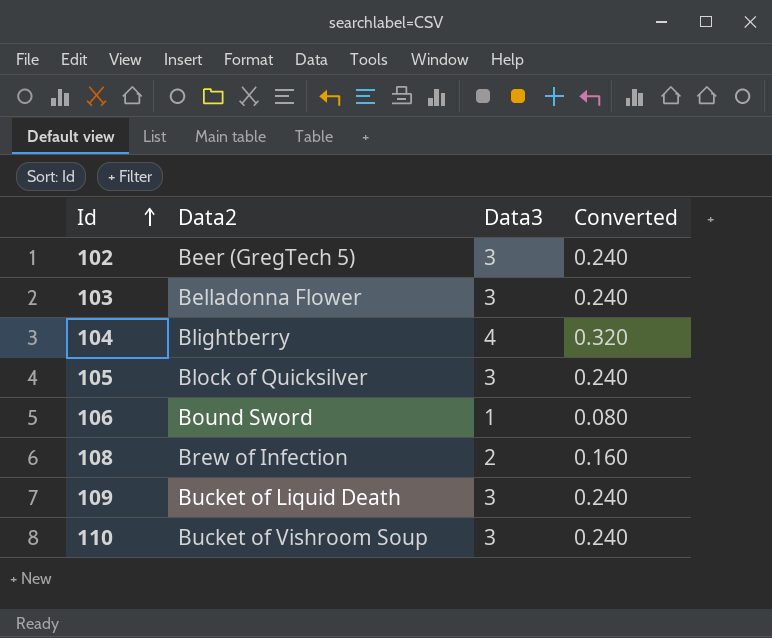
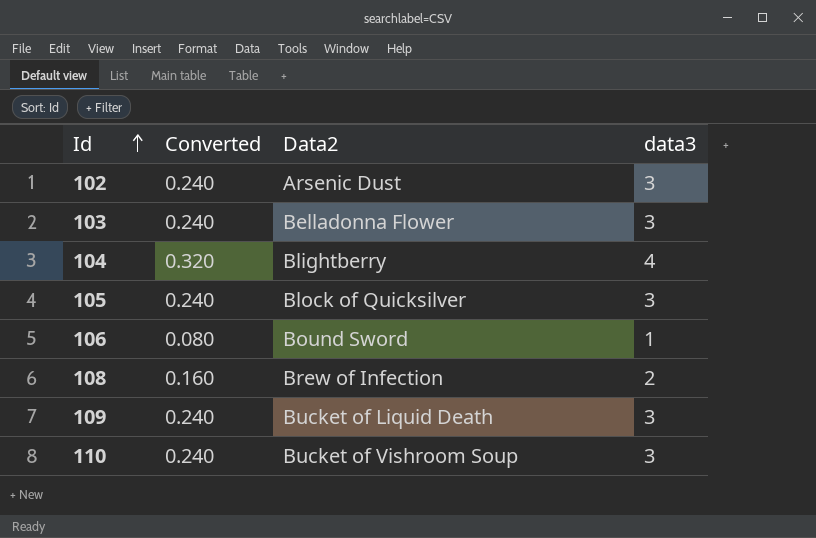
column Converted | position: 4 -> 2
column name: Data3 -> data3
102 | Data2: Beer (GregTech 5) -> Arsenic Dust

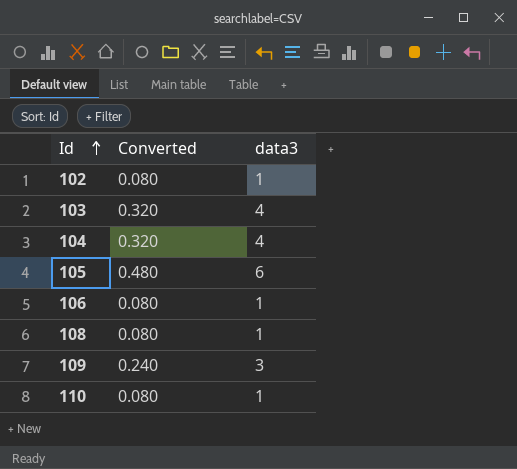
column Data2 | position: 3 -> none
102 | Converted: 0.240 -> 0.080
102 | data3: 3 -> 1
103 | Converted: 0.240 -> 0.320
103 | data3: 3 -> 4
105 | Converted: 0.240 -> 0.480
105 | data3: 3 -> 6
108 | Converted: 0.160 -> 0.080
108 | data3: 2 -> 1
110 | Converted: 0.240 -> 0.080
110 | data3: 3 -> 1

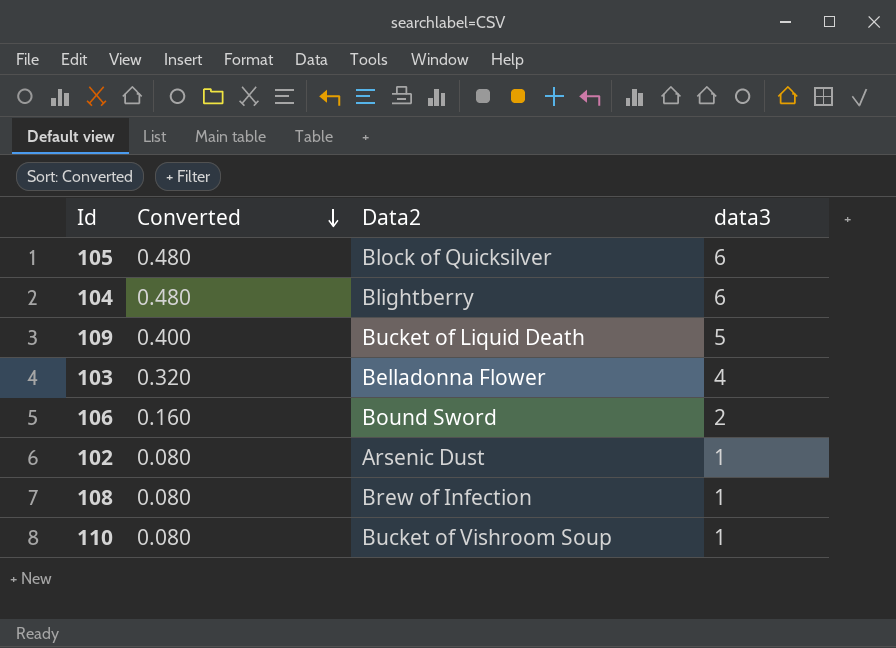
row order: Id ascending -> Converted descending
column Data2 | position: none -> 3
104 | Converted: 0.320 -> 0.480
104 | data3: 4 -> 6
109 | Converted: 0.240 -> 0.400
109 | data3: 3 -> 5
106 | Converted: 0.080 -> 0.160
106 | data3: 1 -> 2

